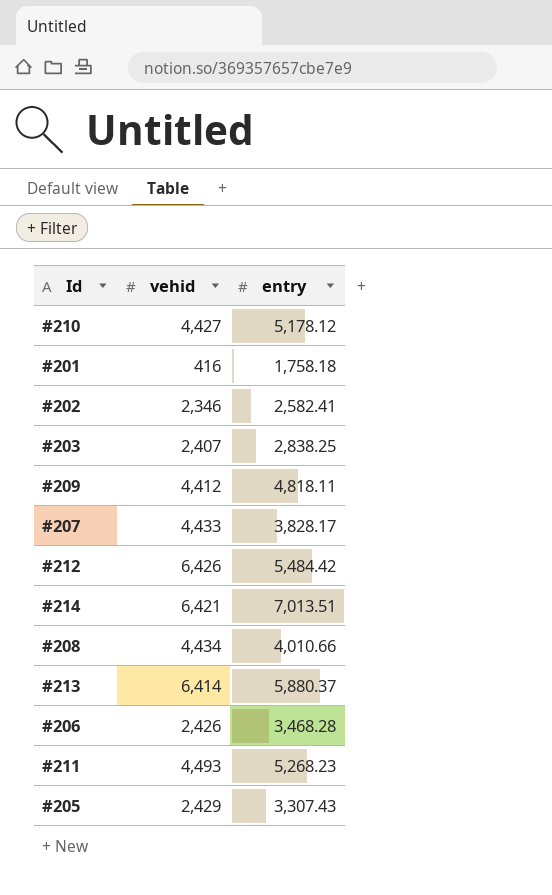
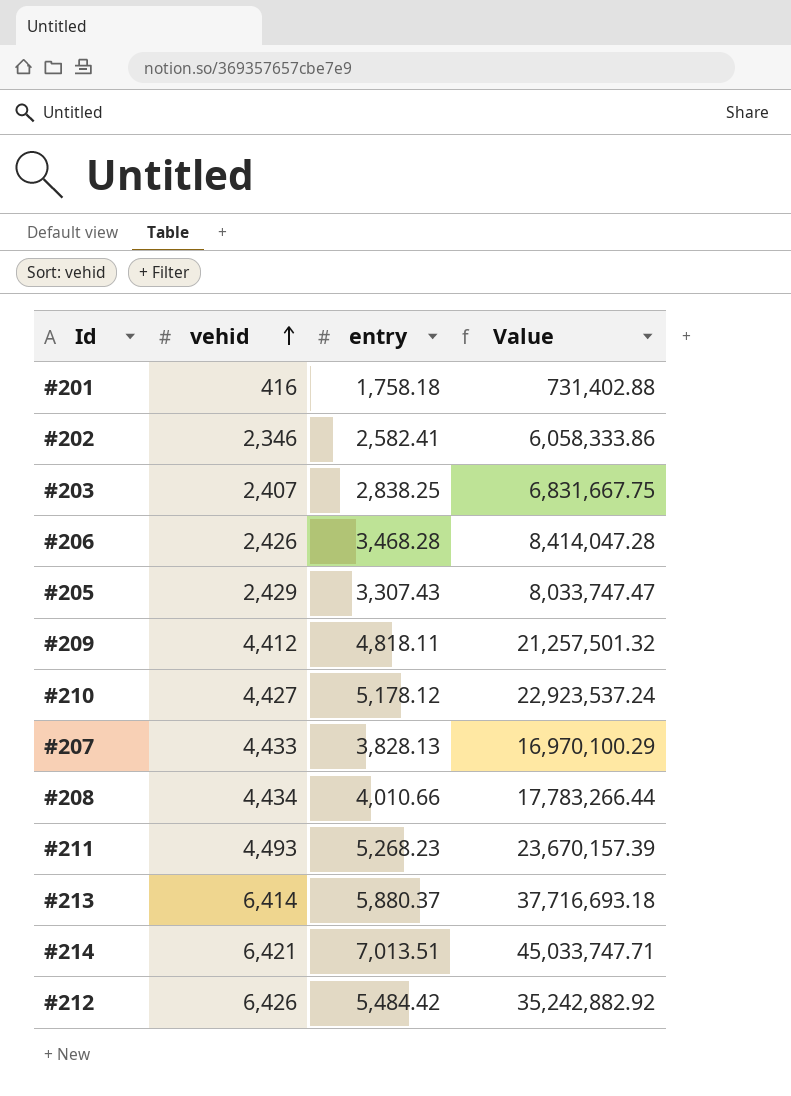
row order: none -> vehid ascending
column Value | formula: none -> [vehid] * [entry]
#207 | entry: 3,828.17 -> 3,828.13

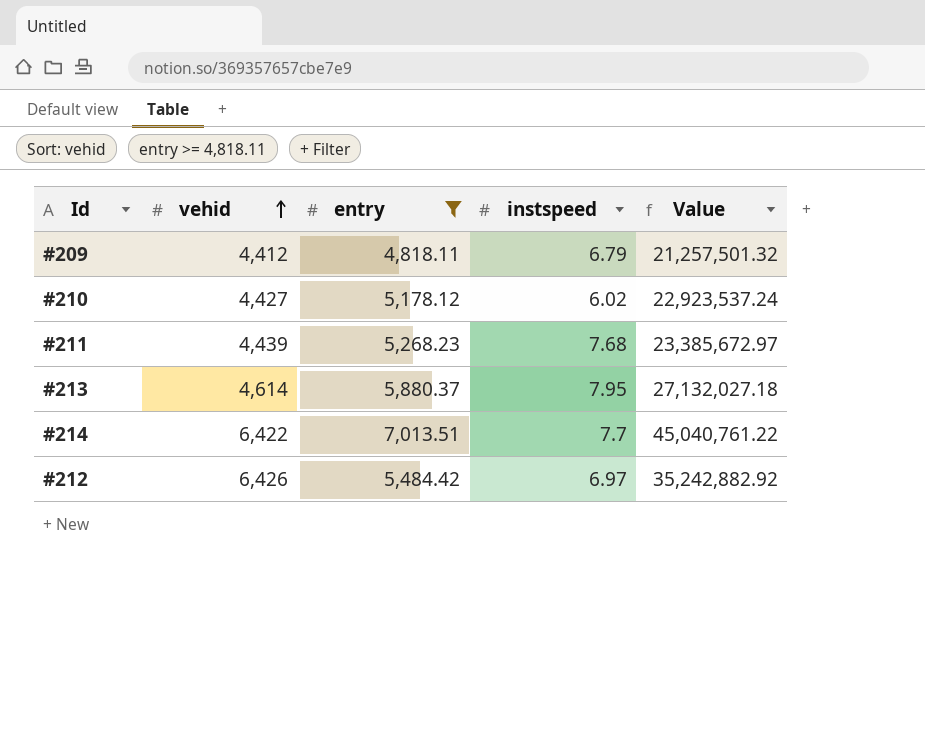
filter: none -> entry >= 4,818.11
column instspeed | position: none -> 4
#211 | vehid: 4,493 -> 4,439
#211 | Value: 23,670,157.39 -> 23,385,672.97
#213 | vehid: 6,414 -> 4,614
#213 | Value: 37,716,693.18 -> 27,132,027.18
#214 | vehid: 6,421 -> 6,422
#214 | Value: 45,033,747.71 -> 45,040,761.22

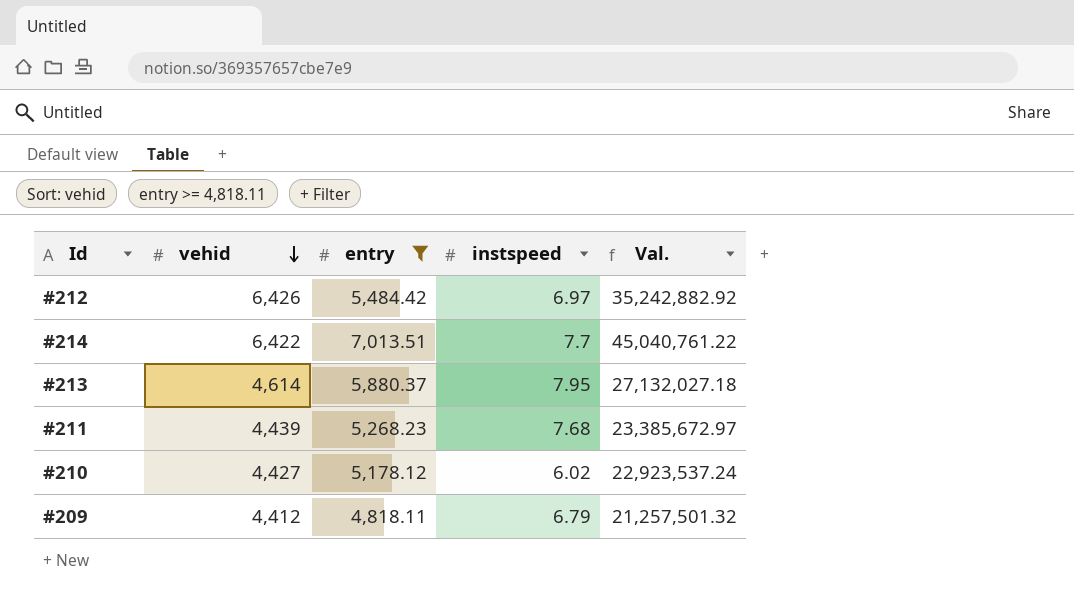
row order: vehid ascending -> vehid descending
column name: Value -> Val.

